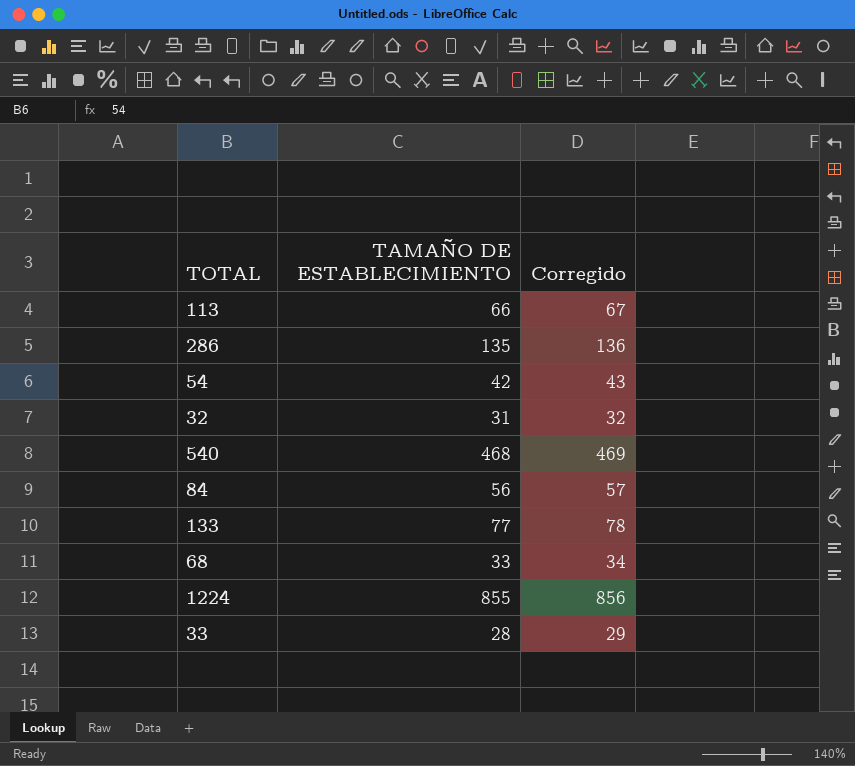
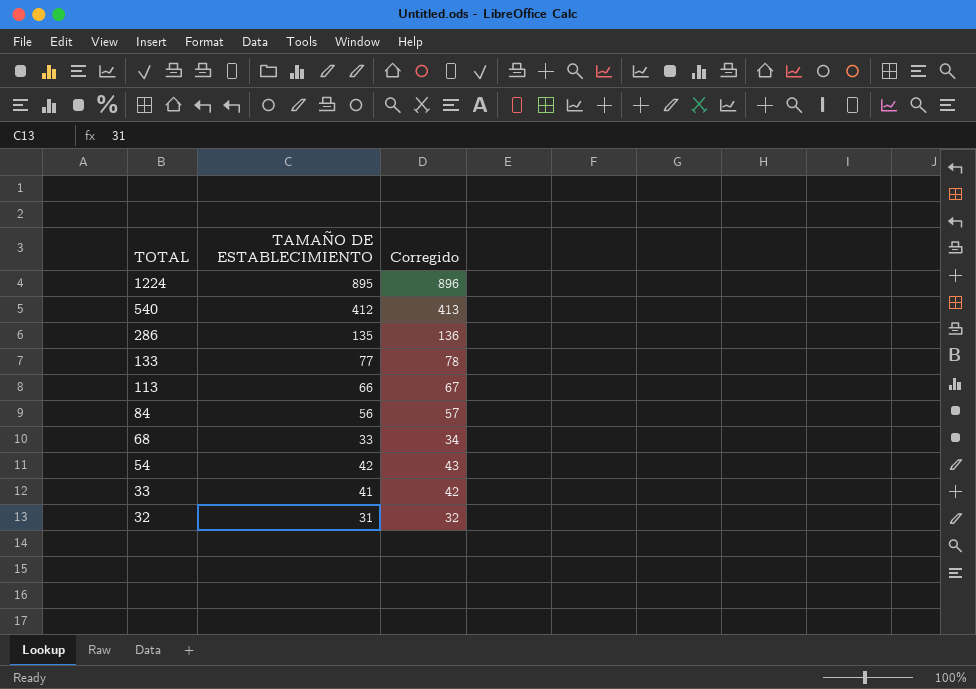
row order: none -> TOTAL descending
1224 | TAMAÑO DE ESTABLECIMIENTO: 855 -> 895
1224 | Corregido: 856 -> 896
540 | TAMAÑO DE ESTABLECIMIENTO: 468 -> 412
540 | Corregido: 469 -> 413
33 | TAMAÑO DE ESTABLECIMIENTO: 28 -> 41
33 | Corregido: 29 -> 42

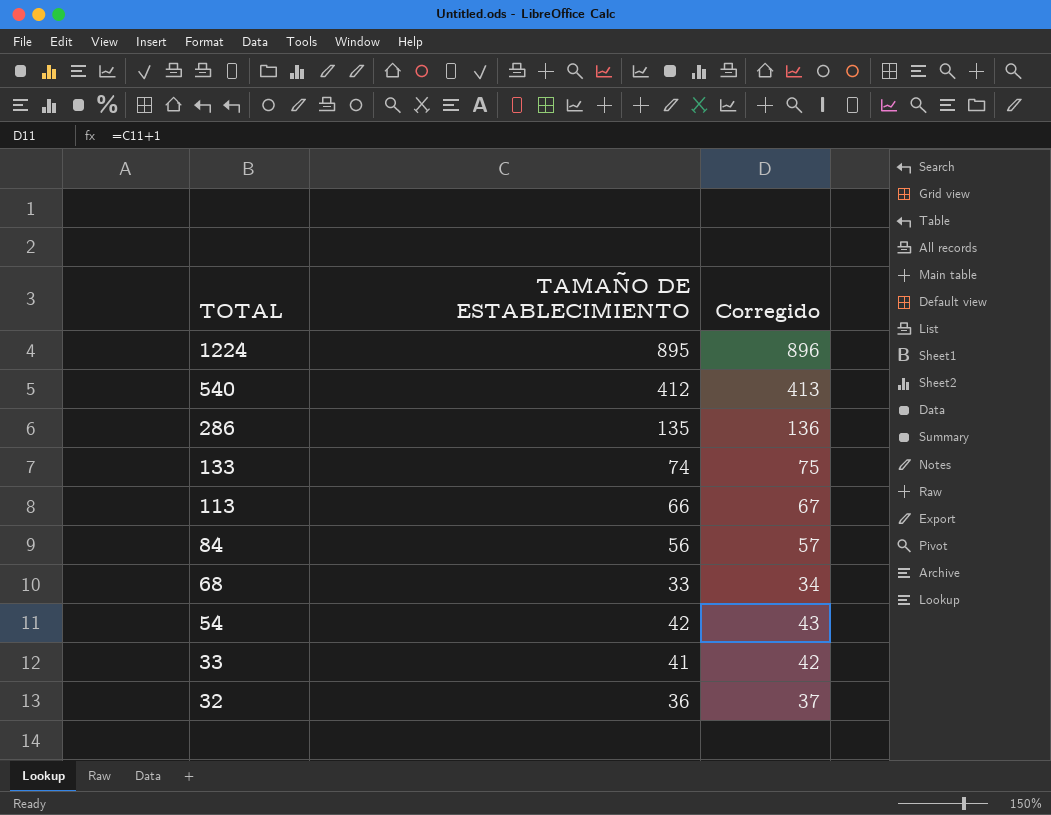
133 | TAMAÑO DE ESTABLECIMIENTO: 77 -> 74
133 | Corregido: 78 -> 75
32 | TAMAÑO DE ESTABLECIMIENTO: 31 -> 36
32 | Corregido: 32 -> 37

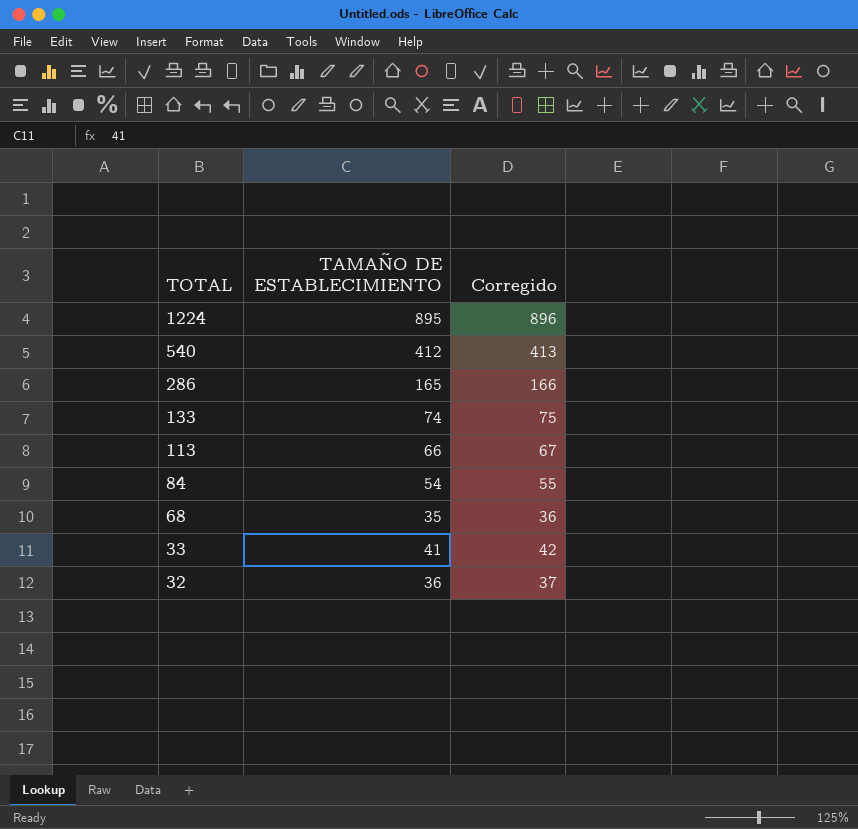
row 54: 42 | 43 -> none
286 | TAMAÑO DE ESTABLECIMIENTO: 135 -> 165
286 | Corregido: 136 -> 166
84 | TAMAÑO DE ESTABLECIMIENTO: 56 -> 54
84 | Corregido: 57 -> 55
68 | TAMAÑO DE ESTABLECIMIENTO: 33 -> 35
68 | Corregido: 34 -> 36

